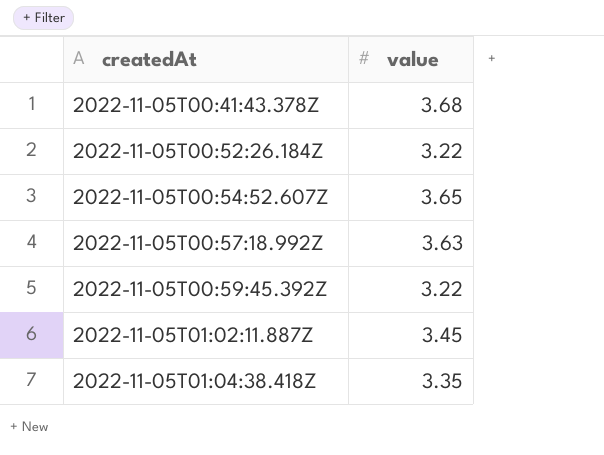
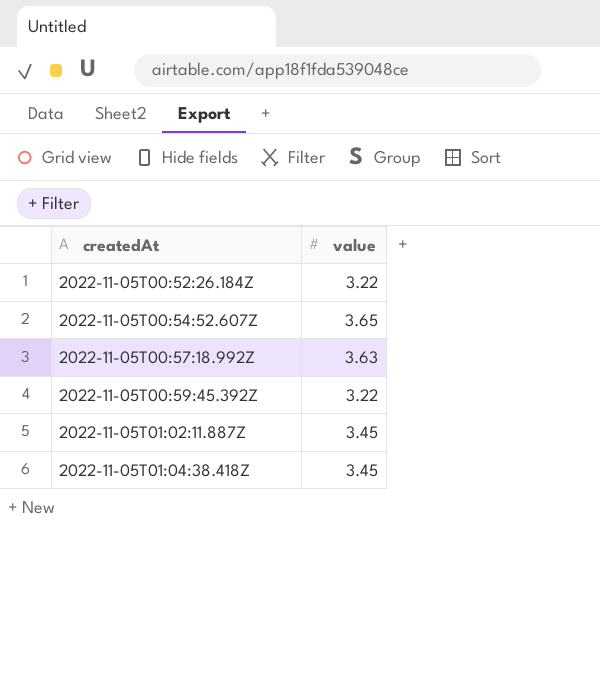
row 2022-11-05T00:41:43.378Z: 3.68 -> none
2022-11-05T01:04:38.418Z | value: 3.35 -> 3.45

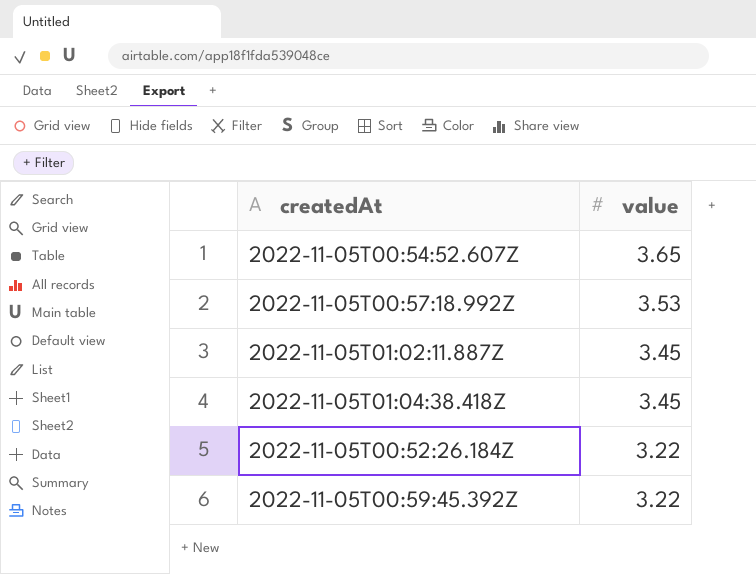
row order: createdAt ascending -> value descending
2022-11-05T00:57:18.992Z | value: 3.63 -> 3.53

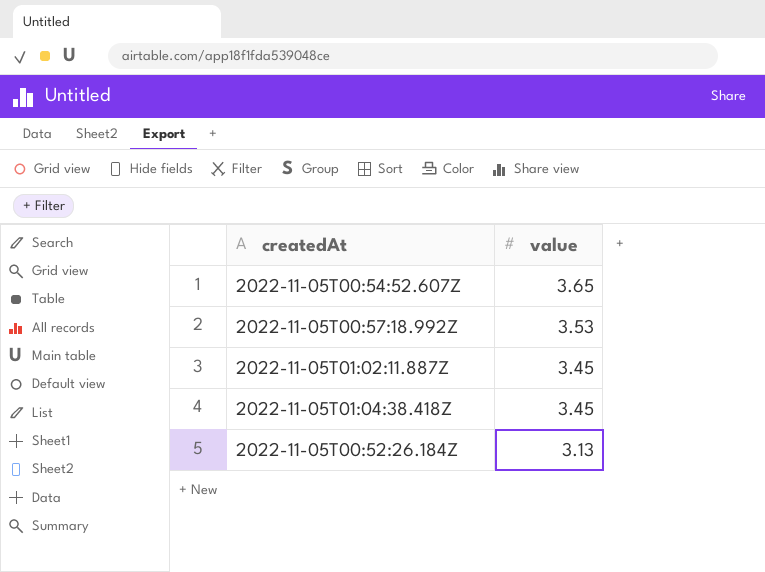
row 2022-11-05T00:59:45.392Z: 3.22 -> none
2022-11-05T00:52:26.184Z | value: 3.22 -> 3.13

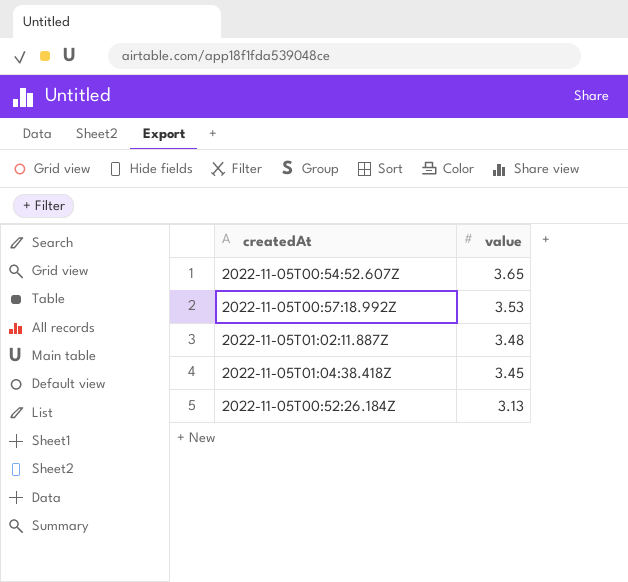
2022-11-05T01:02:11.887Z | value: 3.45 -> 3.48

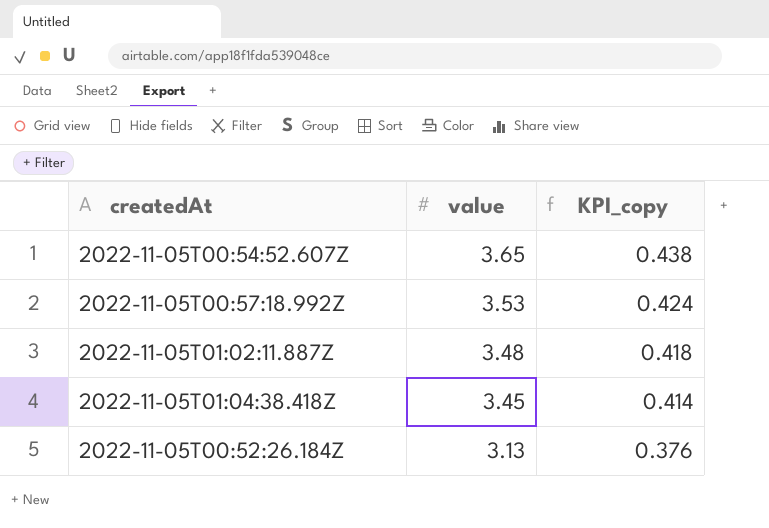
column KPI_copy | formula: none -> [value] * 0.12

